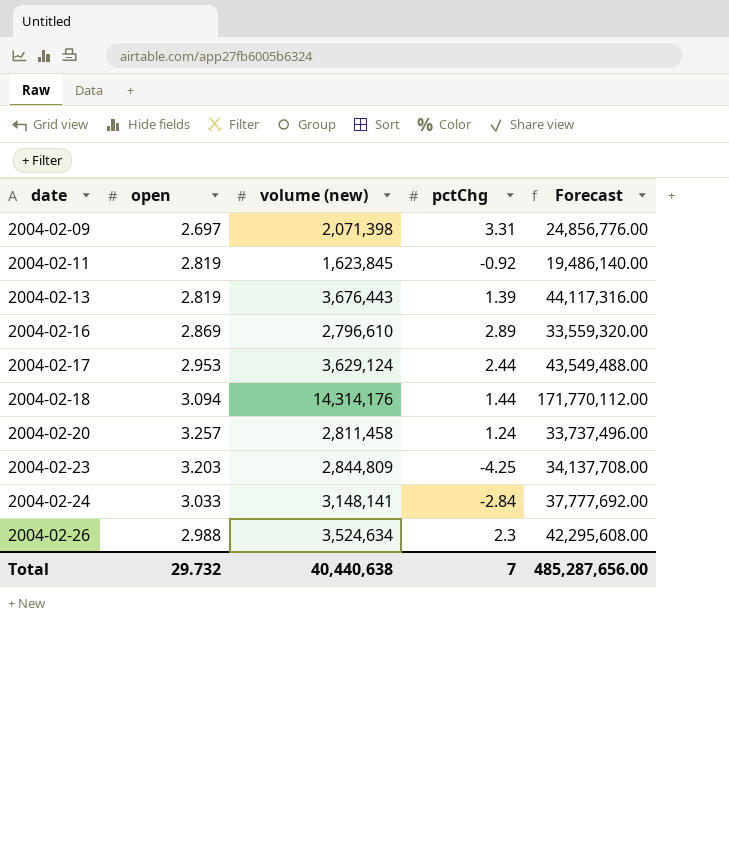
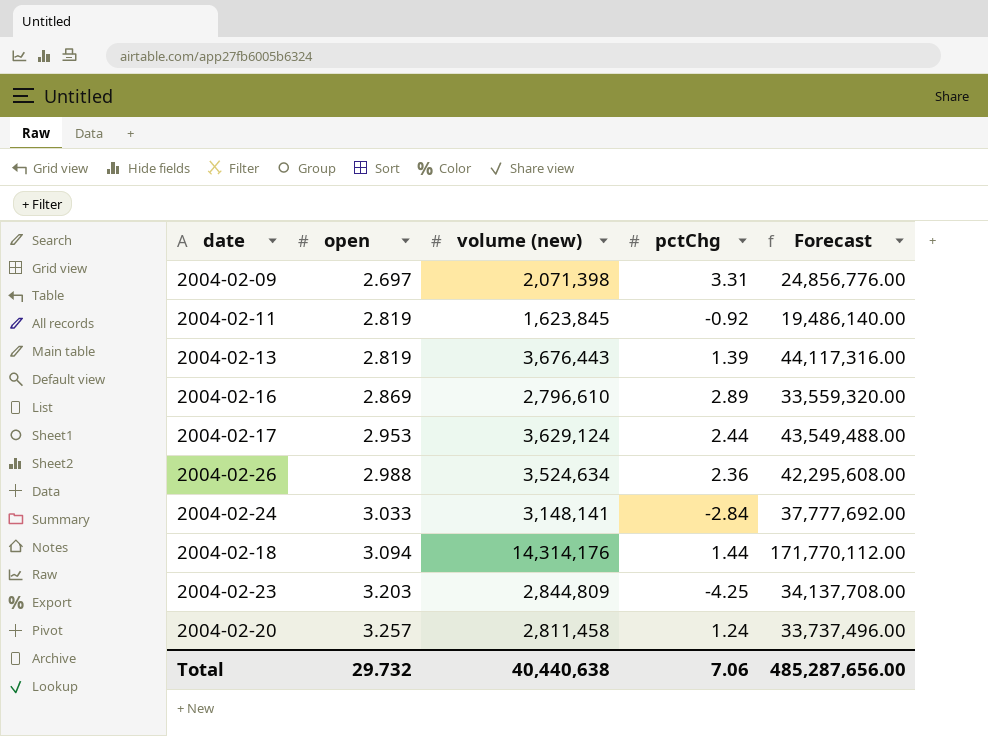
row order: date ascending -> open ascending
2004-02-26 | pctChg: 2.3 -> 2.36
Total | pctChg: 7 -> 7.06

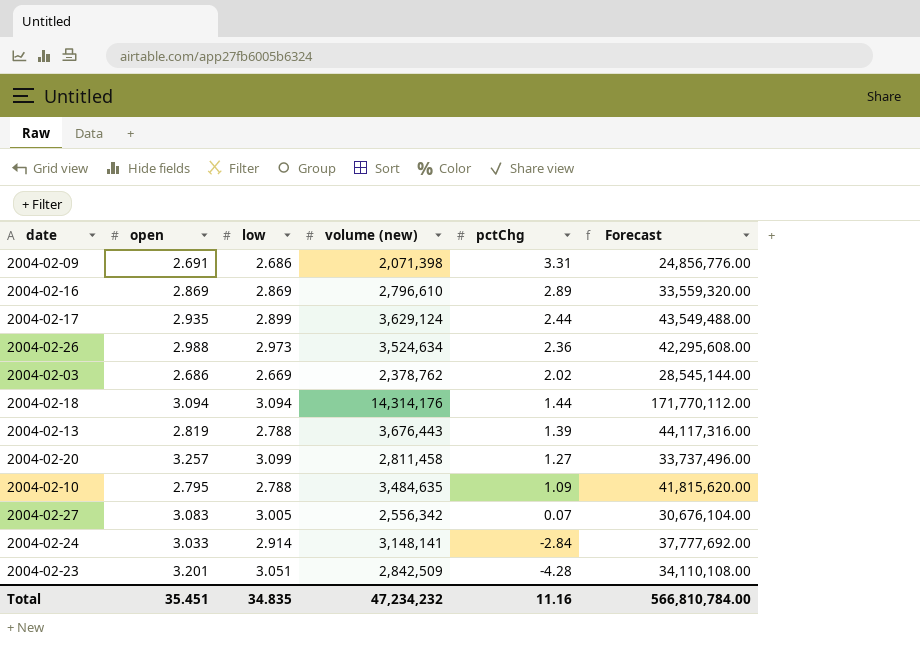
row order: open ascending -> pctChg descending
column low | position: none -> 3
row 2004-02-11: 2.819 | 1,623,845 | -0.92 | 19,486,140.00 -> none
2004-02-09 | open: 2.697 -> 2.691
2004-02-17 | open: 2.953 -> 2.935
row 2004-02-03: none -> 2.686 | 2.669 | 2,378,762 | 2.02 | 28,545,144.00
2004-02-20 | pctChg: 1.24 -> 1.27
row 2004-02-10: none -> 2.795 | 2.788 | 3,484,635 | 1.09 | 41,815,620.00
row 2004-02-27: none -> 3.083 | 3.005 | 2,556,342 | 0.07 | 30,676,104.00
2004-02-23 | open: 3.203 -> 3.201
2004-02-23 | volume (new): 2,844,809 -> 2,842,509
2004-02-23 | pctChg: -4.25 -> -4.28
2004-02-23 | Forecast: 34,137,708.00 -> 34,110,108.00
Total | open: 29.732 -> 35.451
Total | volume (new): 40,440,638 -> 47,234,232
Total | pctChg: 7.06 -> 11.16
Total | Forecast: 485,287,656.00 -> 566,810,784.00

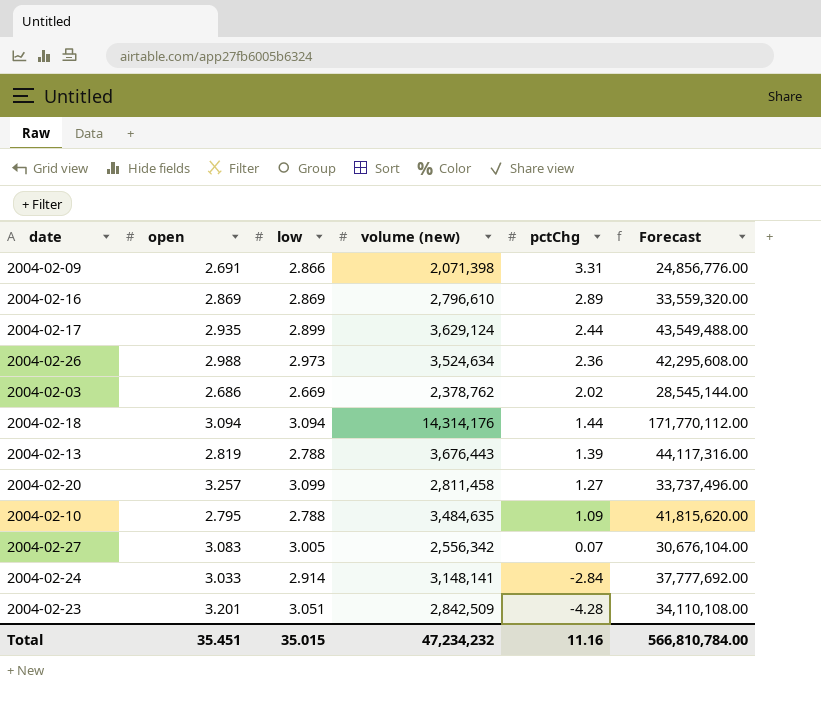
2004-02-09 | low: 2.686 -> 2.866
Total | low: 34.835 -> 35.015

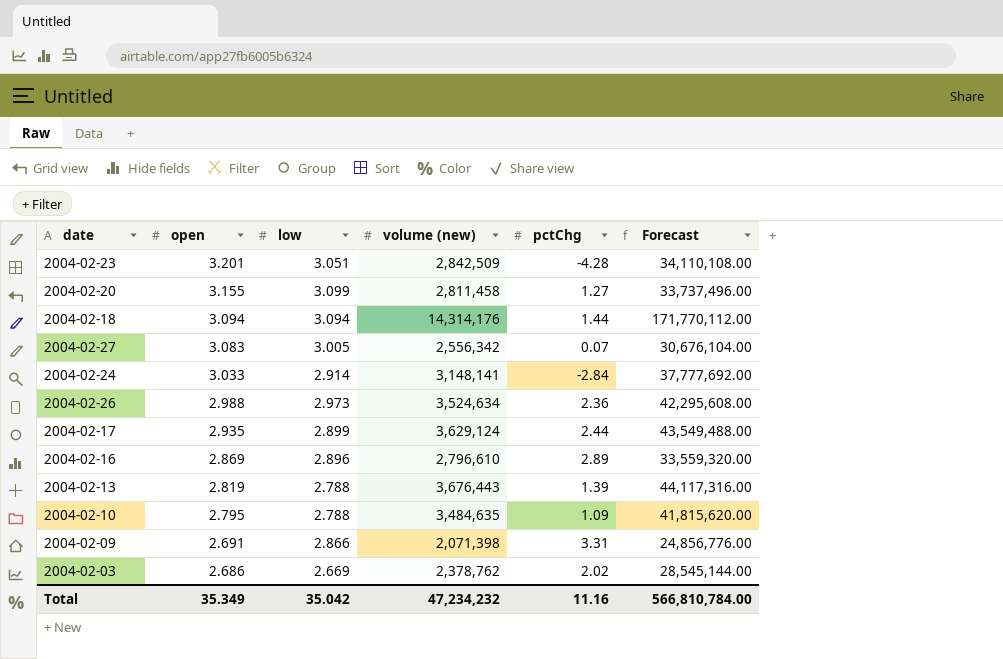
row order: pctChg descending -> open descending
2004-02-20 | open: 3.257 -> 3.155
2004-02-16 | low: 2.869 -> 2.896
Total | open: 35.451 -> 35.349
Total | low: 35.015 -> 35.042

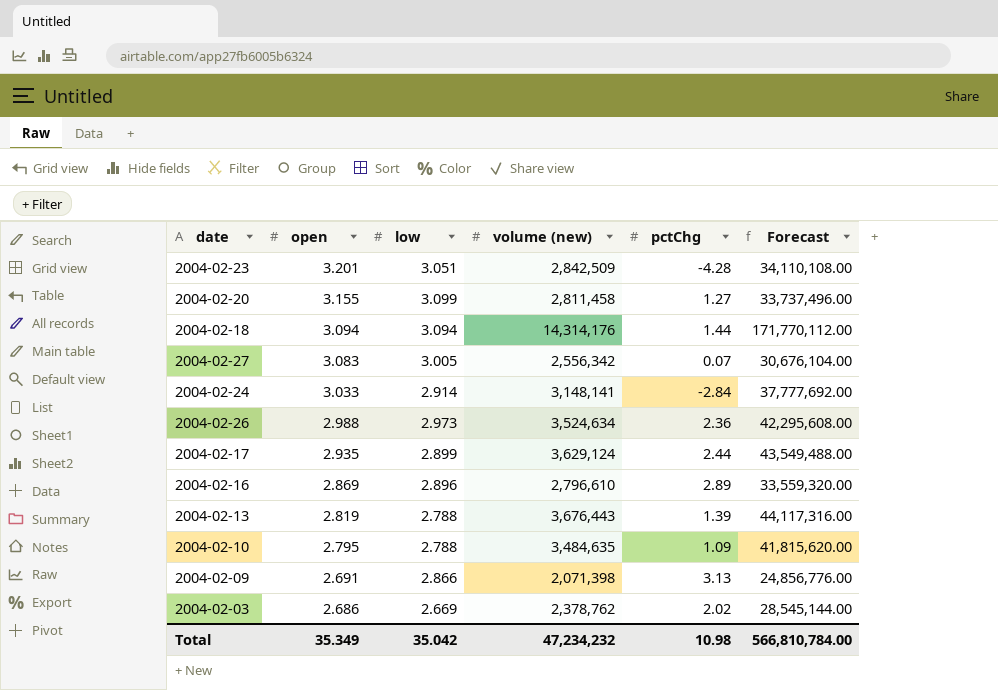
2004-02-09 | pctChg: 3.31 -> 3.13
Total | pctChg: 11.16 -> 10.98

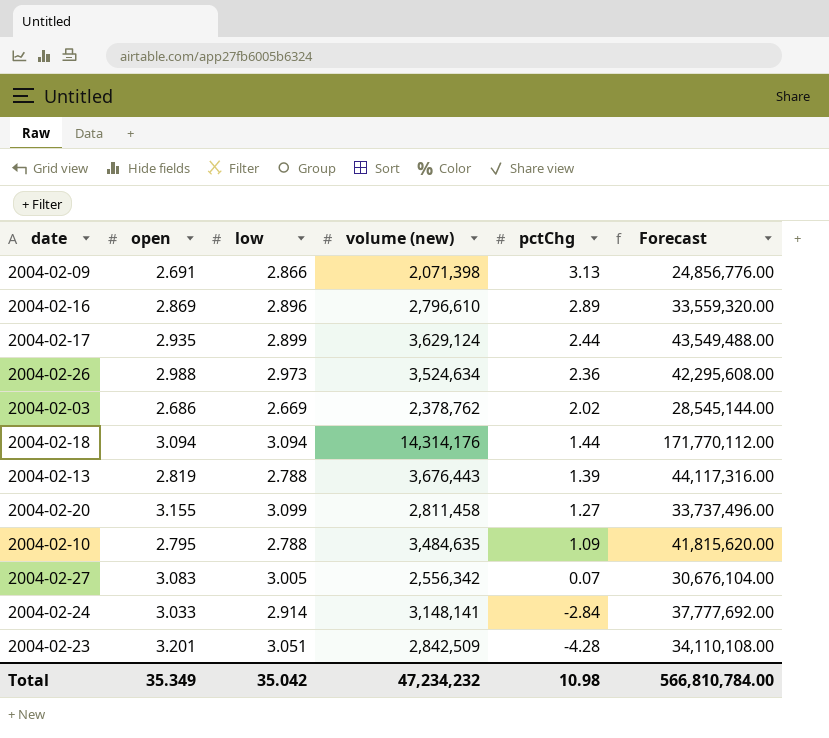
row order: open descending -> pctChg descending

